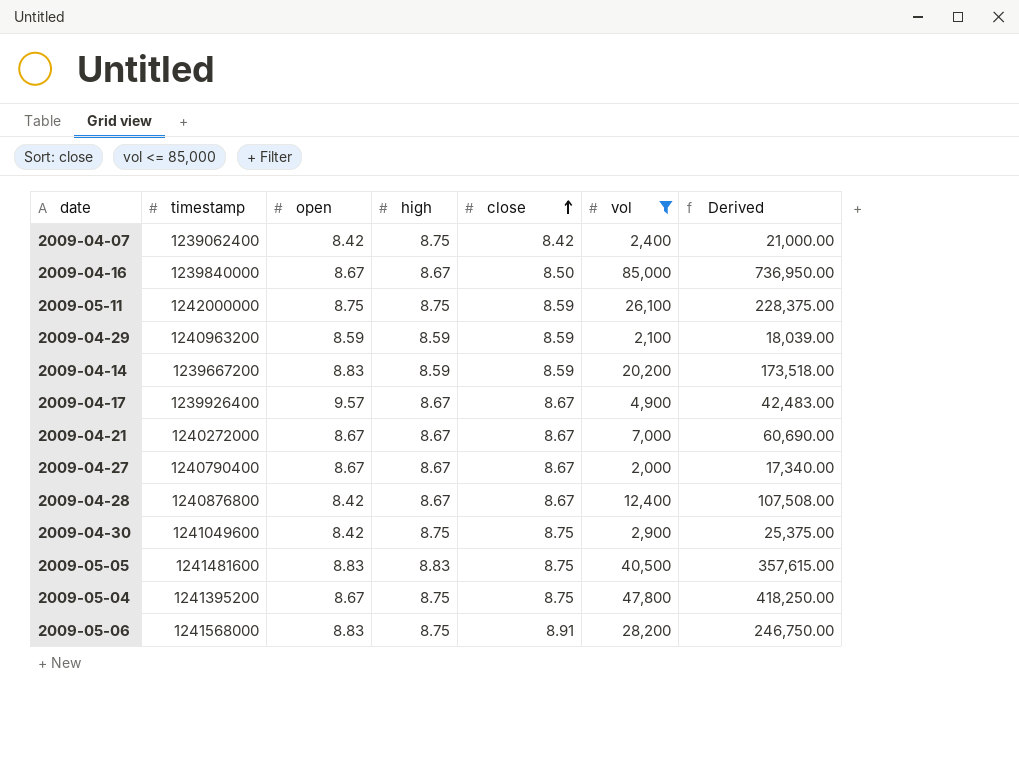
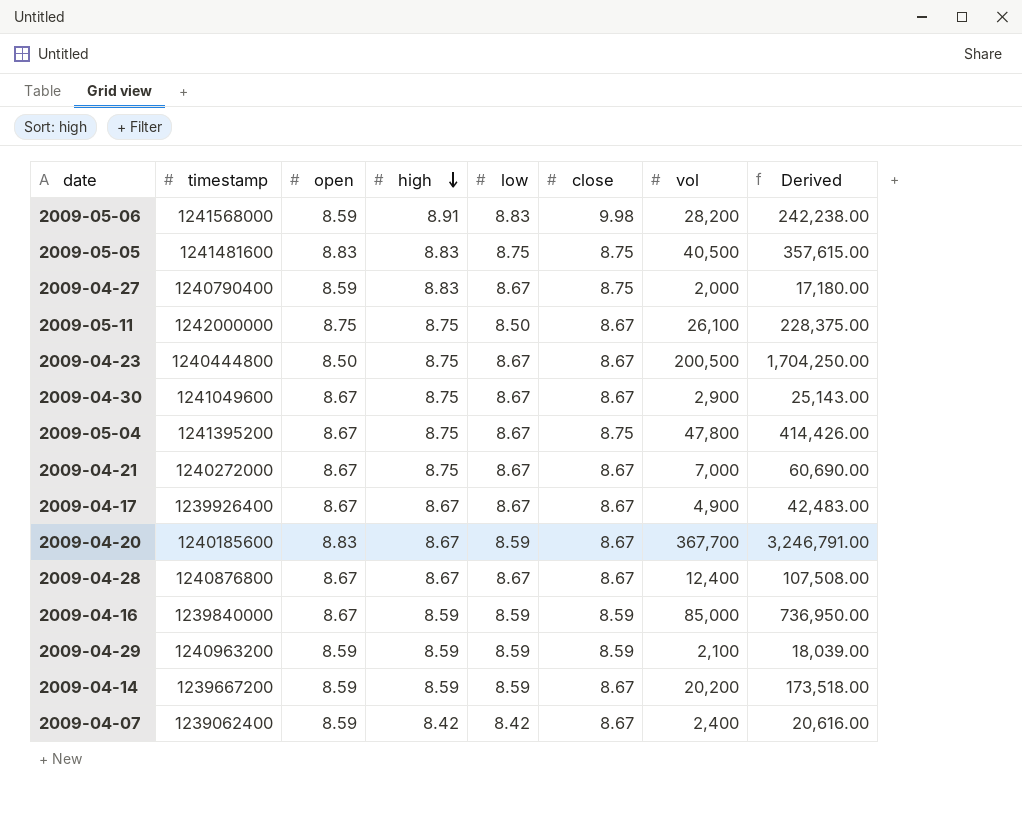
filter: vol <= 85,000 -> none
row order: close ascending -> high descending
column low | position: none -> 5
column Derived | formula: [high] * [vol] -> [open] * [vol]
2009-05-06 | open: 8.83 -> 8.59
2009-05-06 | high: 8.75 -> 8.91
2009-05-06 | close: 8.91 -> 9.98
2009-04-27 | open: 8.67 -> 8.59
2009-04-27 | high: 8.67 -> 8.83
2009-04-27 | close: 8.67 -> 8.75
2009-05-11 | close: 8.59 -> 8.67
2009-04-30 | open: 8.42 -> 8.67
2009-04-30 | close: 8.75 -> 8.67
2009-04-21 | high: 8.67 -> 8.75
2009-04-17 | open: 9.57 -> 8.67
2009-04-28 | open: 8.42 -> 8.67
2009-04-16 | high: 8.67 -> 8.59
2009-04-16 | close: 8.50 -> 8.59
2009-04-14 | open: 8.83 -> 8.59
2009-04-14 | close: 8.59 -> 8.67
2009-04-07 | open: 8.42 -> 8.59
2009-04-07 | high: 8.75 -> 8.42
2009-04-07 | close: 8.42 -> 8.67

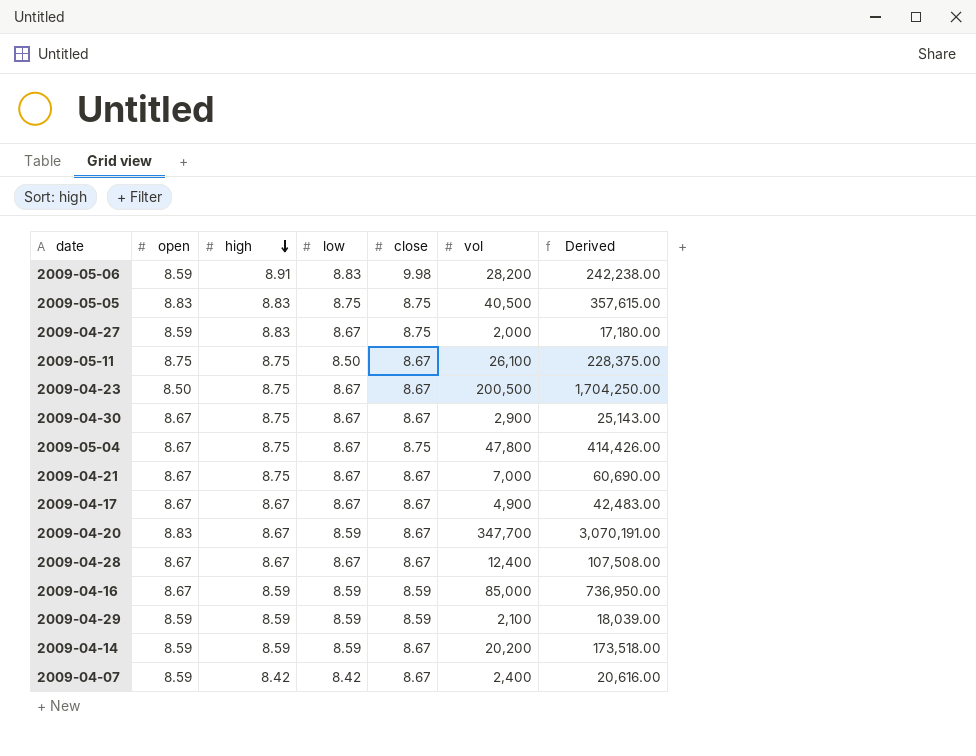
column timestamp | position: 2 -> none
2009-04-20 | vol: 367,700 -> 347,700
2009-04-20 | Derived: 3,246,791.00 -> 3,070,191.00

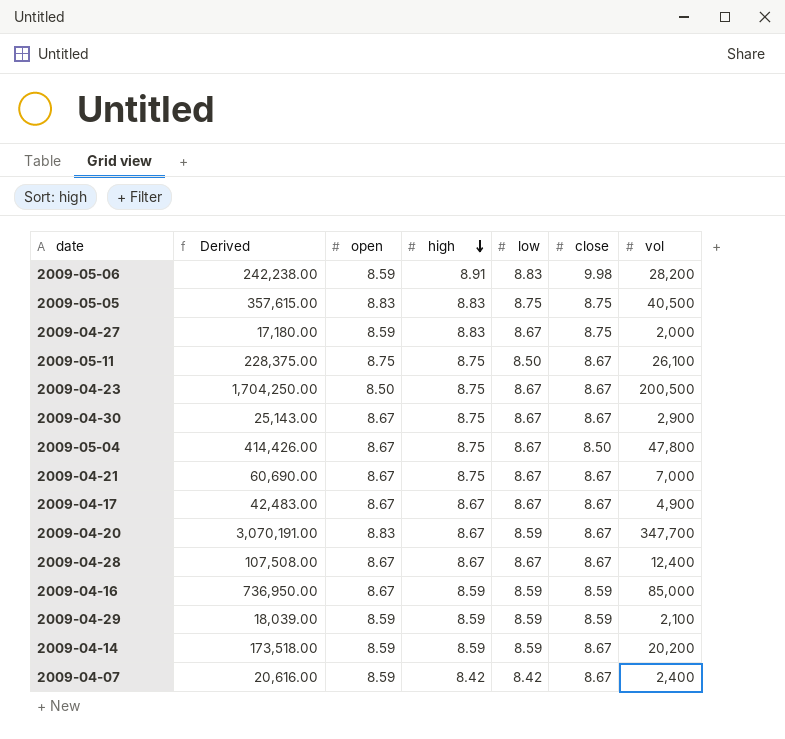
column Derived | position: 7 -> 2
2009-05-04 | close: 8.75 -> 8.50

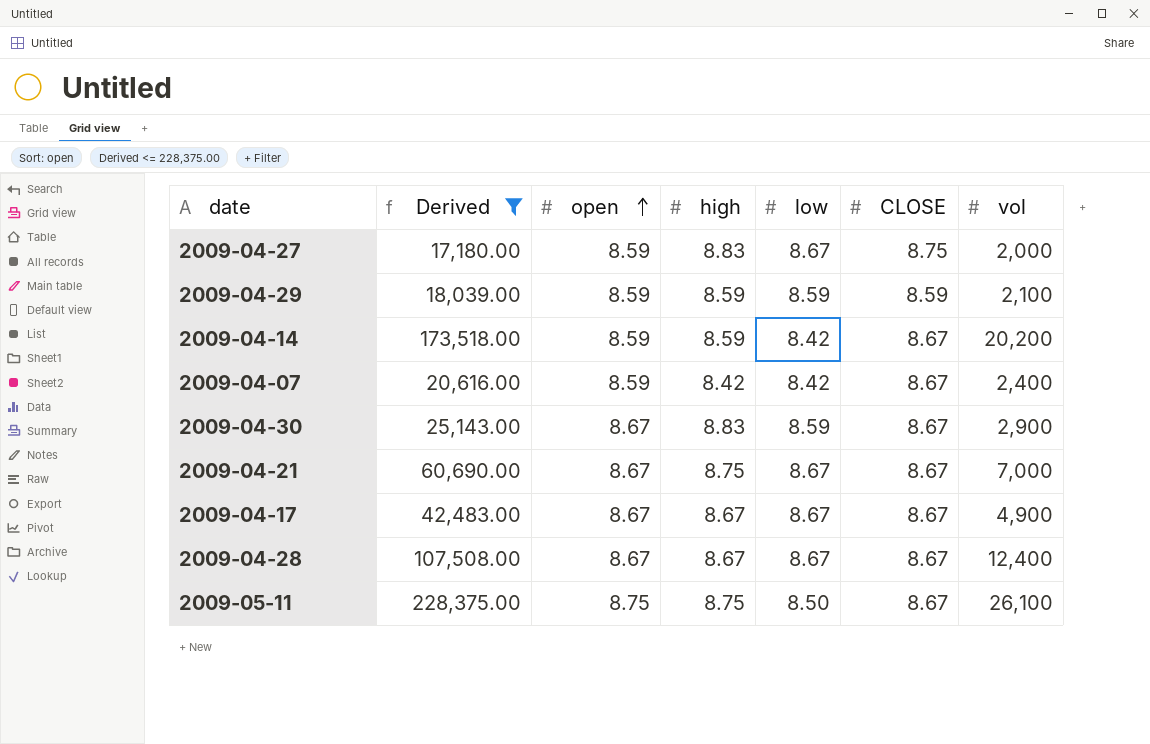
filter: none -> Derived <= 228,375.00
row order: high descending -> open ascending
column name: close -> CLOSE
2009-04-14 | low: 8.59 -> 8.42
2009-04-30 | high: 8.75 -> 8.83
2009-04-30 | low: 8.67 -> 8.59

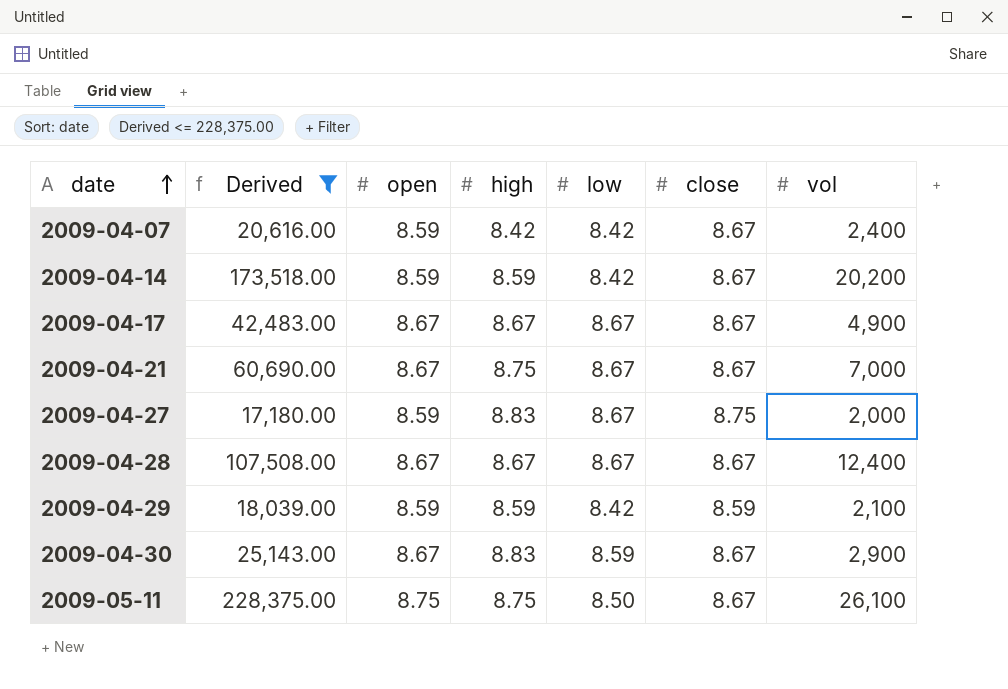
row order: open ascending -> date ascending
column name: CLOSE -> close
2009-04-29 | low: 8.59 -> 8.42

